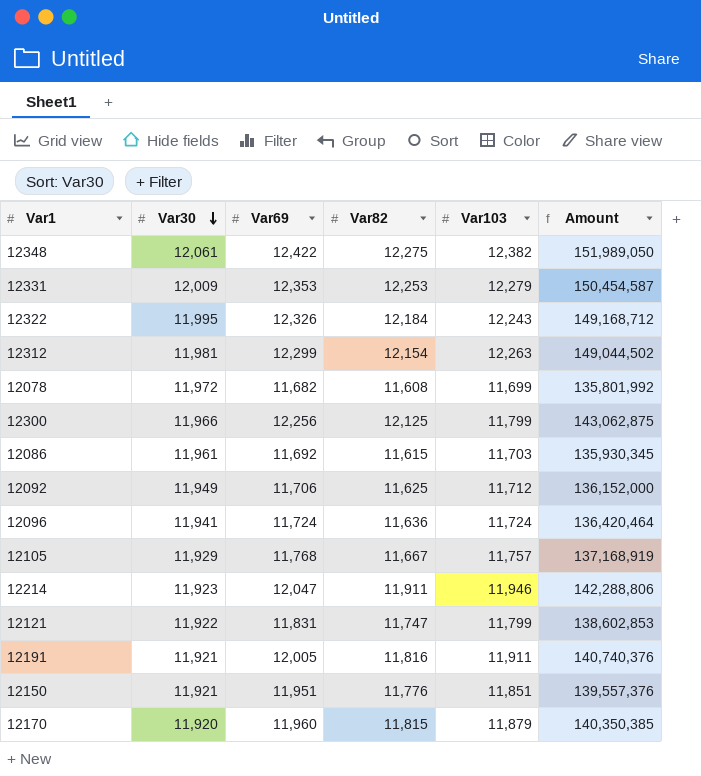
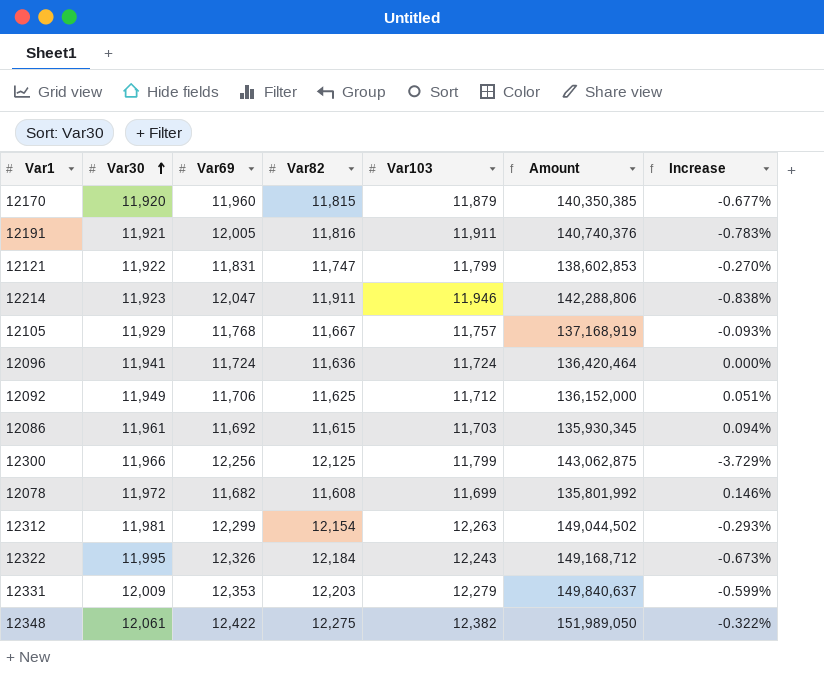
row order: Var30 descending -> Var30 ascending
column Increase | formula: none -> ([Var103] - [Var69]) / [Var69]
row 12150: 11,921 | 11,951 | 11,776 | 11,851 | 139,557,376 -> none
12331 | Var82: 12,253 -> 12,203
12331 | Amount: 150,454,587 -> 149,840,637

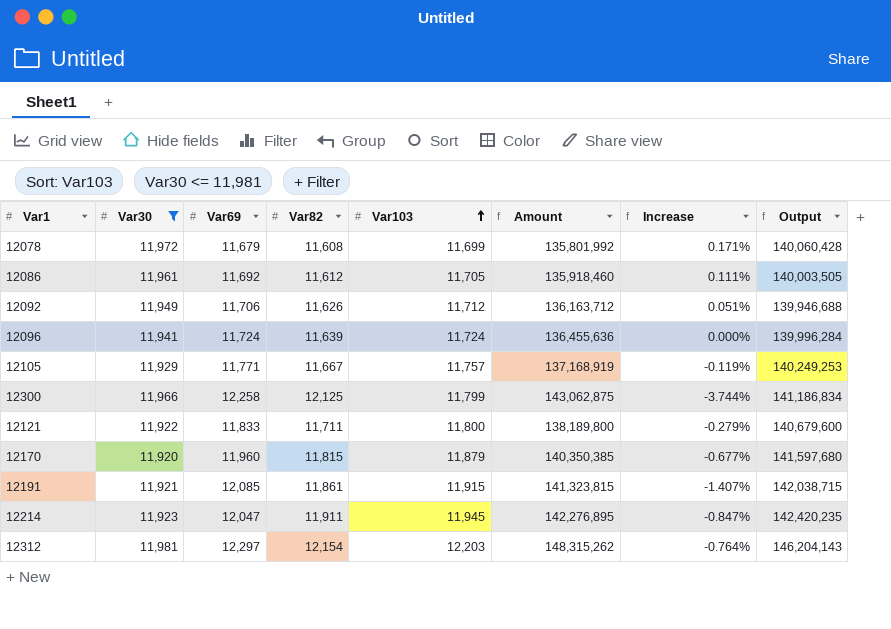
filter: none -> Var30 <= 11,981
row order: Var30 ascending -> Var103 ascending
column Output | formula: none -> [Var30] * [Var103]
12078 | Var69: 11,682 -> 11,679
12078 | Increase: 0.146% -> 0.171%
12086 | Var82: 11,615 -> 11,612
12086 | Var103: 11,703 -> 11,705
12086 | Amount: 135,930,345 -> 135,918,460
12086 | Increase: 0.094% -> 0.111%
12092 | Var82: 11,625 -> 11,626
12092 | Amount: 136,152,000 -> 136,163,712
12096 | Var82: 11,636 -> 11,639
12096 | Amount: 136,420,464 -> 136,455,636
12105 | Var69: 11,768 -> 11,771
12105 | Increase: -0.093% -> -0.119%
12300 | Var69: 12,256 -> 12,258
12300 | Increase: -3.729% -> -3.744%
12121 | Var69: 11,831 -> 11,833
12121 | Var82: 11,747 -> 11,711
12121 | Var103: 11,799 -> 11,800
12121 | Amount: 138,602,853 -> 138,189,800
12121 | Increase: -0.270% -> -0.279%
12191 | Var69: 12,005 -> 12,085
12191 | Var82: 11,816 -> 11,861
12191 | Var103: 11,911 -> 11,915
12191 | Amount: 140,740,376 -> 141,323,815
12191 | Increase: -0.783% -> -1.407%
12214 | Var103: 11,946 -> 11,945
12214 | Amount: 142,288,806 -> 142,276,895
12214 | Increase: -0.838% -> -0.847%
12312 | Var69: 12,299 -> 12,297
12312 | Var103: 12,263 -> 12,203
12312 | Amount: 149,044,502 -> 148,315,262
12312 | Increase: -0.293% -> -0.764%

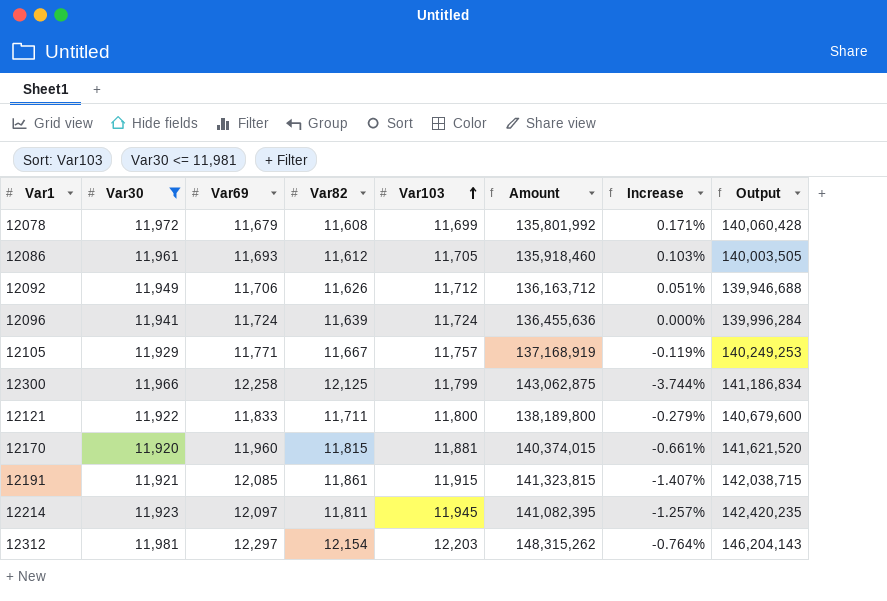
12086 | Var69: 11,692 -> 11,693
12086 | Increase: 0.111% -> 0.103%
12170 | Var103: 11,879 -> 11,881
12170 | Amount: 140,350,385 -> 140,374,015
12170 | Increase: -0.677% -> -0.661%
12170 | Output: 141,597,680 -> 141,621,520
12214 | Var69: 12,047 -> 12,097
12214 | Var82: 11,911 -> 11,811
12214 | Amount: 142,276,895 -> 141,082,395
12214 | Increase: -0.847% -> -1.257%

